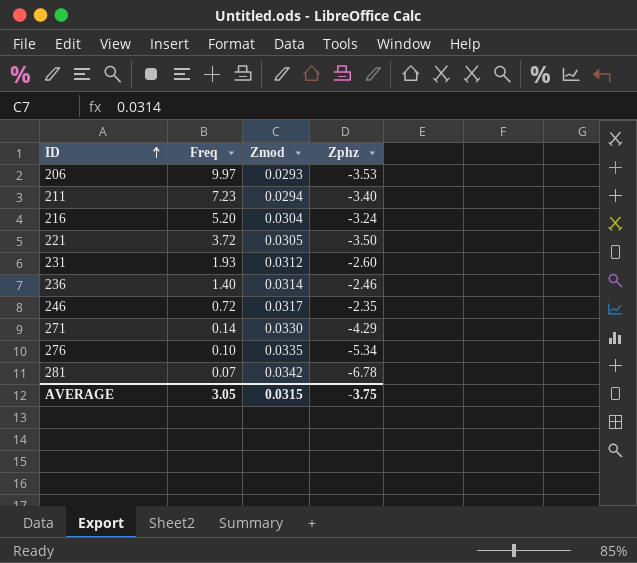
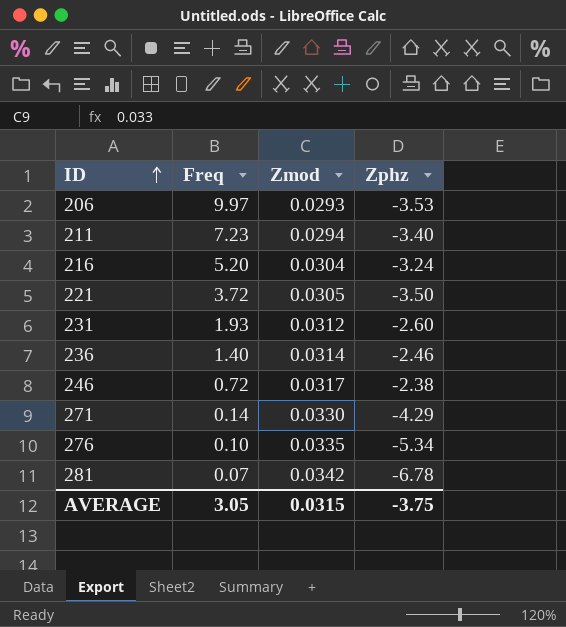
246 | Zphz: -2.35 -> -2.38

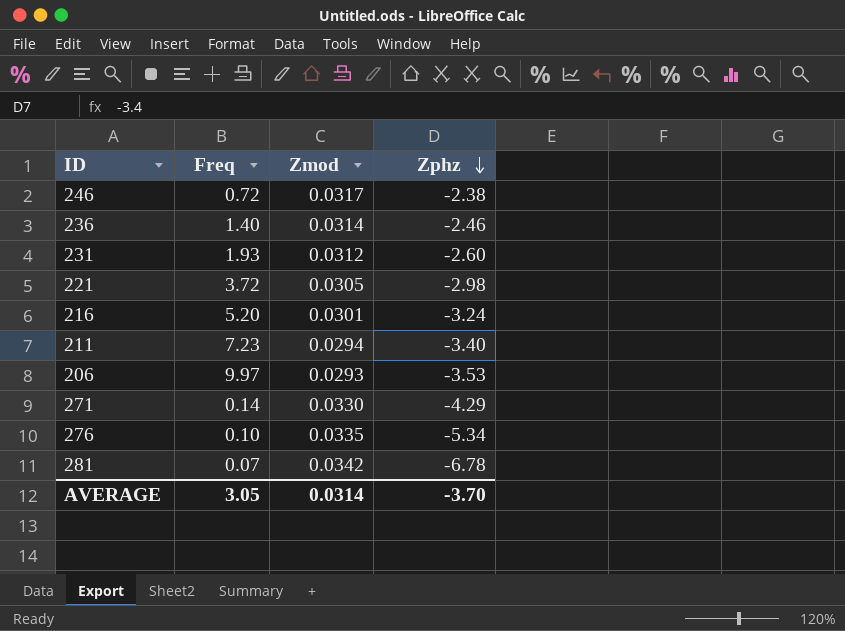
row order: ID ascending -> Zphz descending
221 | Zphz: -3.50 -> -2.98
216 | Zmod: 0.0304 -> 0.0301
AVERAGE | Zmod: 0.0315 -> 0.0314
AVERAGE | Zphz: -3.75 -> -3.70

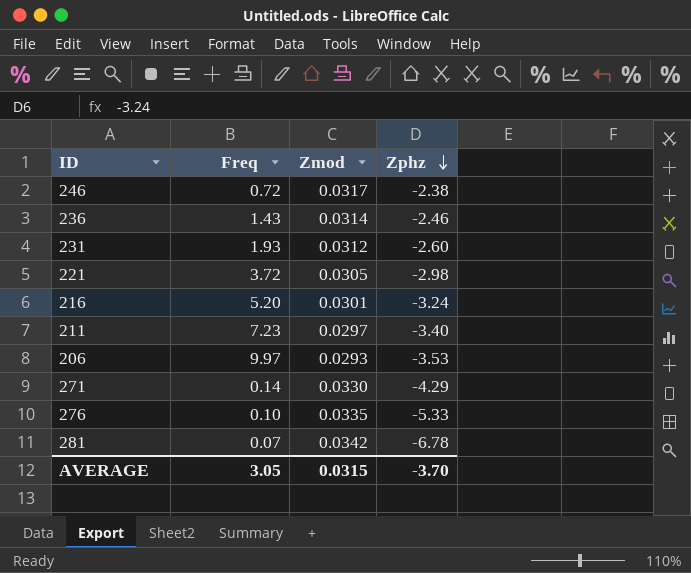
236 | Freq: 1.40 -> 1.43
211 | Zmod: 0.0294 -> 0.0297
276 | Zphz: -5.34 -> -5.33
AVERAGE | Zmod: 0.0314 -> 0.0315

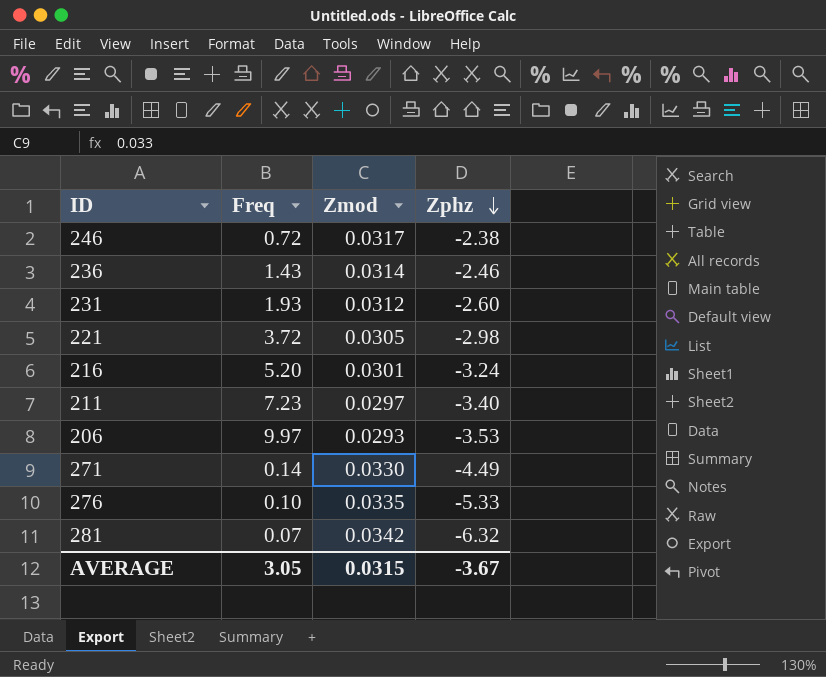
271 | Zphz: -4.29 -> -4.49
281 | Zphz: -6.78 -> -6.32
AVERAGE | Zphz: -3.70 -> -3.67

